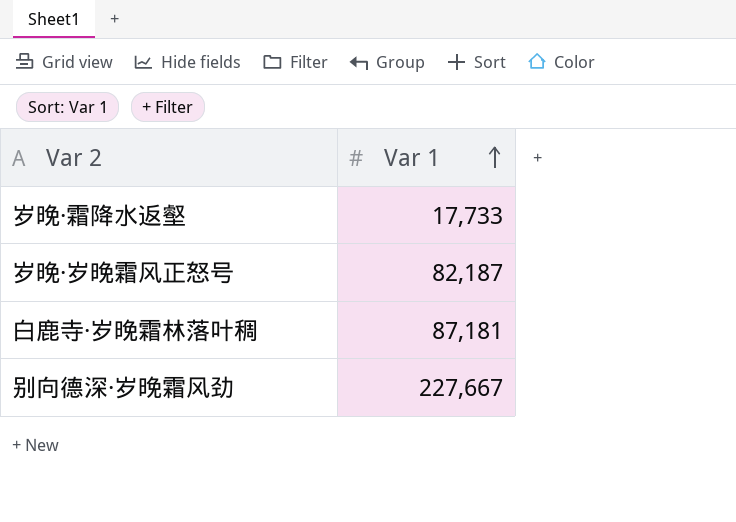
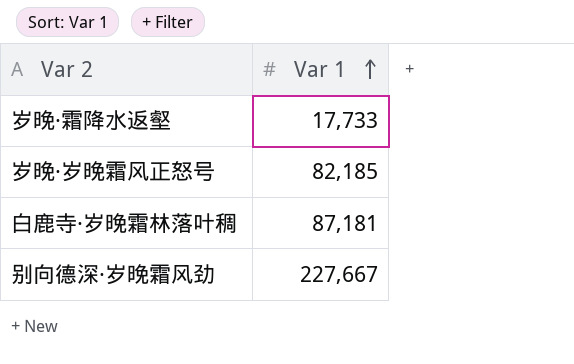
岁晚·岁晚霜风正怒号 | Var 1: 82,187 -> 82,185

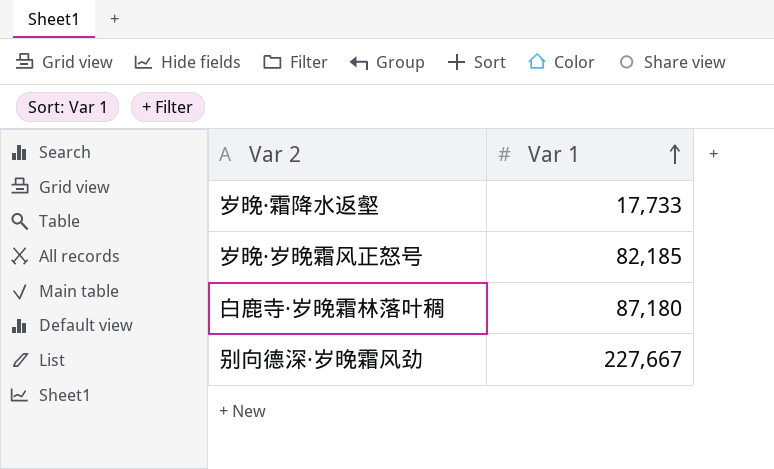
白鹿寺·岁晚霜林落叶稠 | Var 1: 87,181 -> 87,180

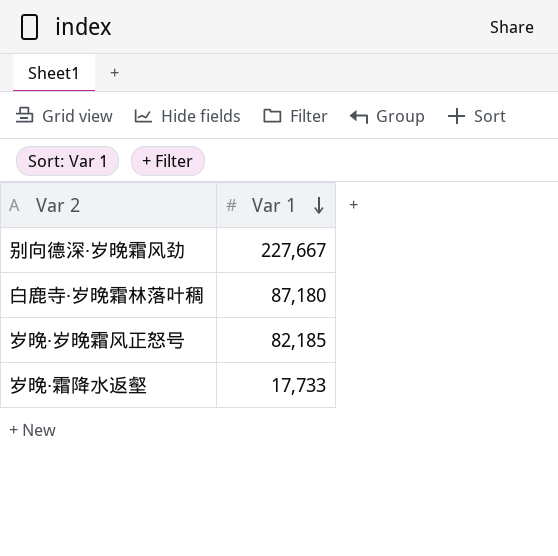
row order: Var 1 ascending -> Var 1 descending

